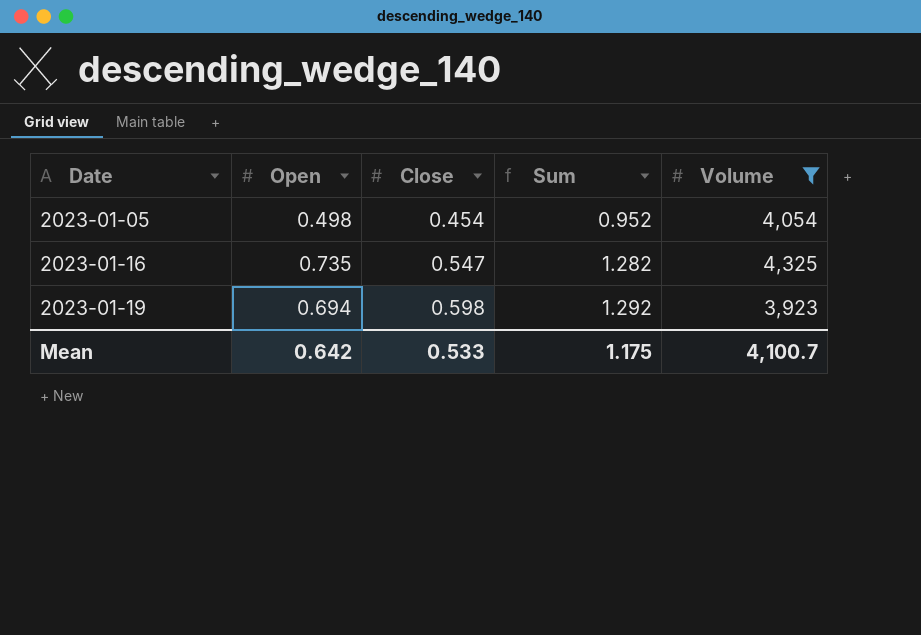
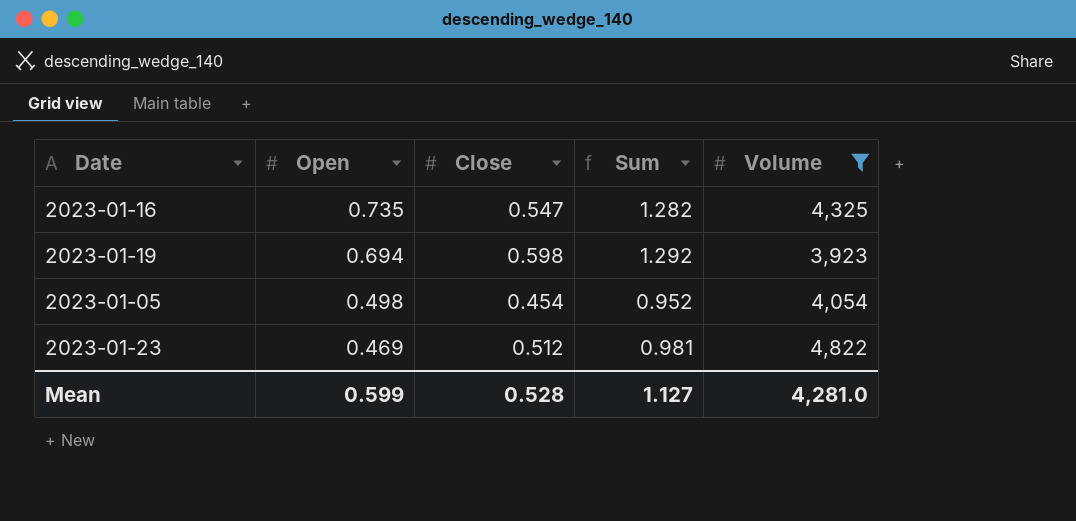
row order: Date ascending -> Open descending
row 2023-01-23: none -> 0.469 | 0.512 | 0.981 | 4,822
Mean | Open: 0.642 -> 0.599
Mean | Close: 0.533 -> 0.528
Mean | Sum: 1.175 -> 1.127
Mean | Volume: 4,100.7 -> 4,281.0

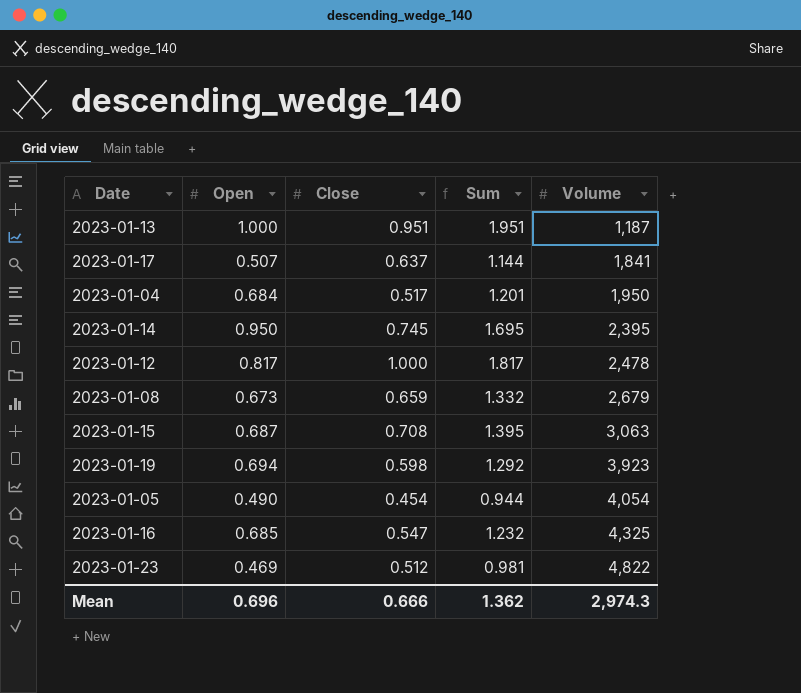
filter: Volume >= 3,923 -> none
row order: Open descending -> Volume ascending
2023-01-05 | Open: 0.498 -> 0.490
2023-01-05 | Sum: 0.952 -> 0.944
2023-01-16 | Open: 0.735 -> 0.685
2023-01-16 | Sum: 1.282 -> 1.232
Mean | Open: 0.599 -> 0.696
Mean | Close: 0.528 -> 0.666
Mean | Sum: 1.127 -> 1.362
Mean | Volume: 4,281.0 -> 2,974.3

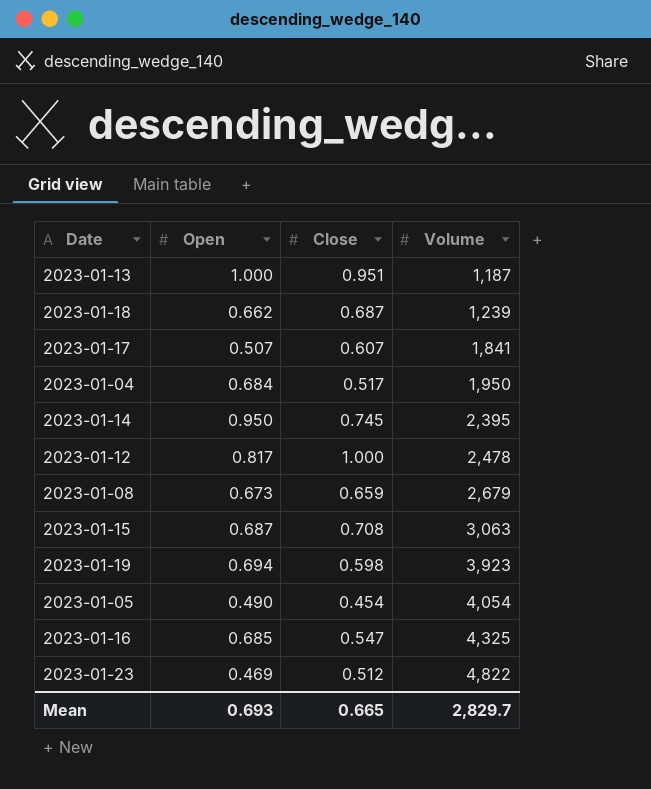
column Sum | formula: [Open] + [Close] -> none
row 2023-01-18: none -> 0.662 | 0.687 | 1,239
2023-01-17 | Close: 0.637 -> 0.607
Mean | Open: 0.696 -> 0.693
Mean | Close: 0.666 -> 0.665
Mean | Volume: 2,974.3 -> 2,829.7

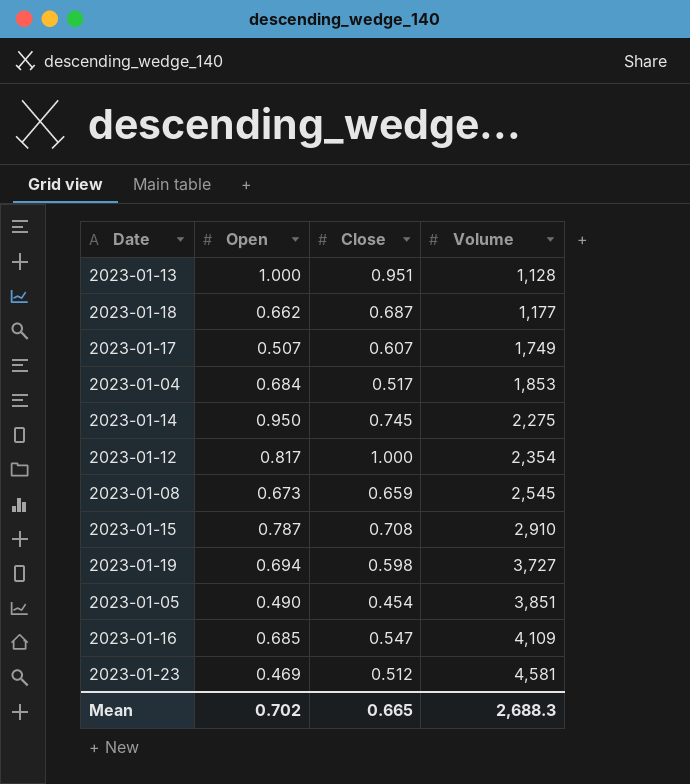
2023-01-13 | Volume: 1,187 -> 1,128
2023-01-18 | Volume: 1,239 -> 1,177
2023-01-17 | Volume: 1,841 -> 1,749
2023-01-04 | Volume: 1,950 -> 1,853
2023-01-14 | Volume: 2,395 -> 2,275
2023-01-12 | Volume: 2,478 -> 2,354
2023-01-08 | Volume: 2,679 -> 2,545
2023-01-15 | Open: 0.687 -> 0.787
2023-01-15 | Volume: 3,063 -> 2,910
2023-01-19 | Volume: 3,923 -> 3,727
2023-01-05 | Volume: 4,054 -> 3,851
2023-01-16 | Volume: 4,325 -> 4,109
2023-01-23 | Volume: 4,822 -> 4,581
Mean | Open: 0.693 -> 0.702
Mean | Volume: 2,829.7 -> 2,688.3

